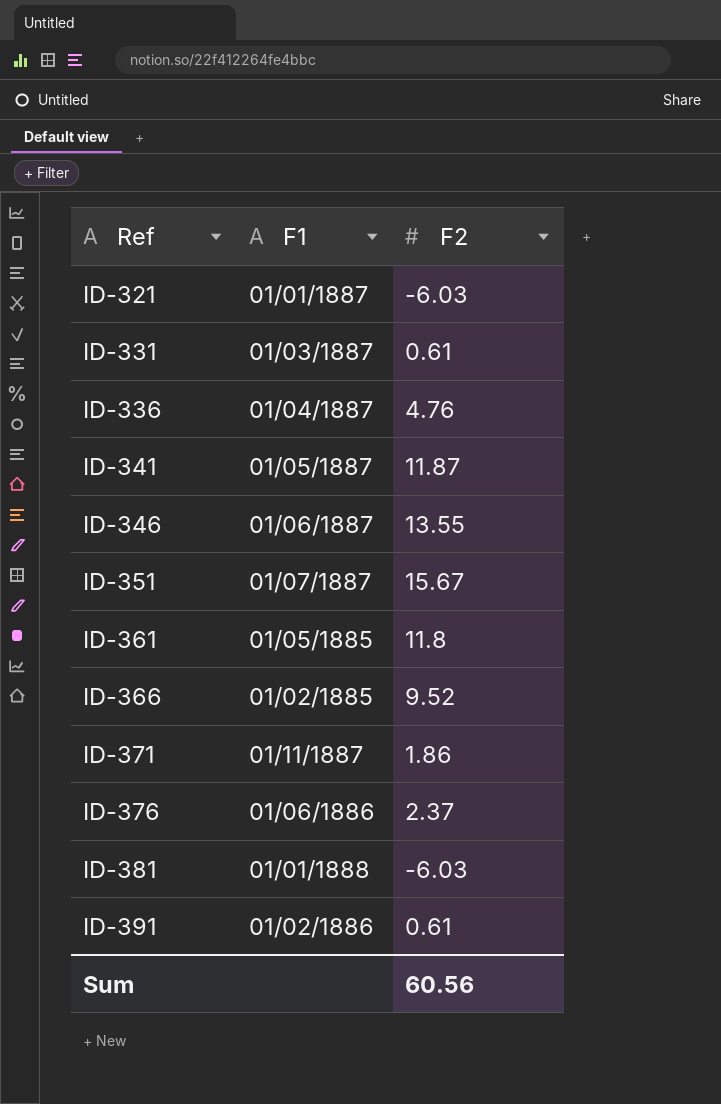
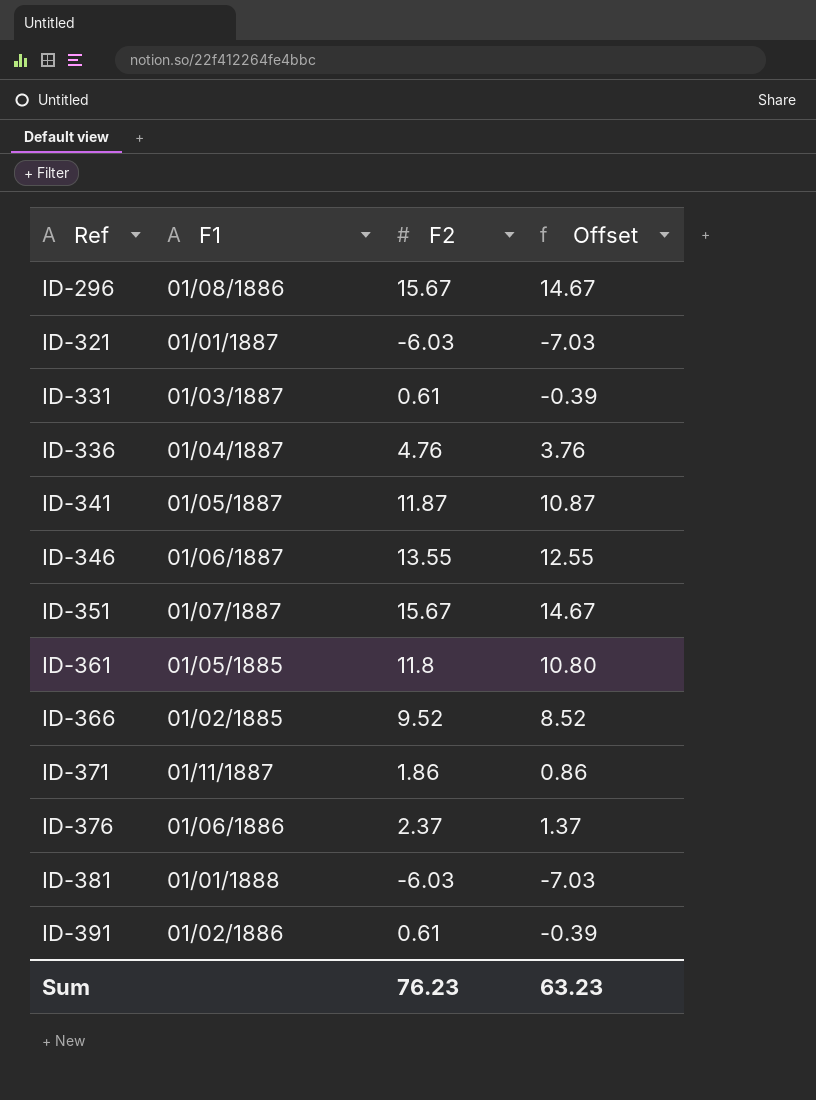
column Offset | formula: none -> [F2] - 1
row ID-296: none -> 01/08/1886 | 15.67 | 14.67
Sum | F2: 60.56 -> 76.23

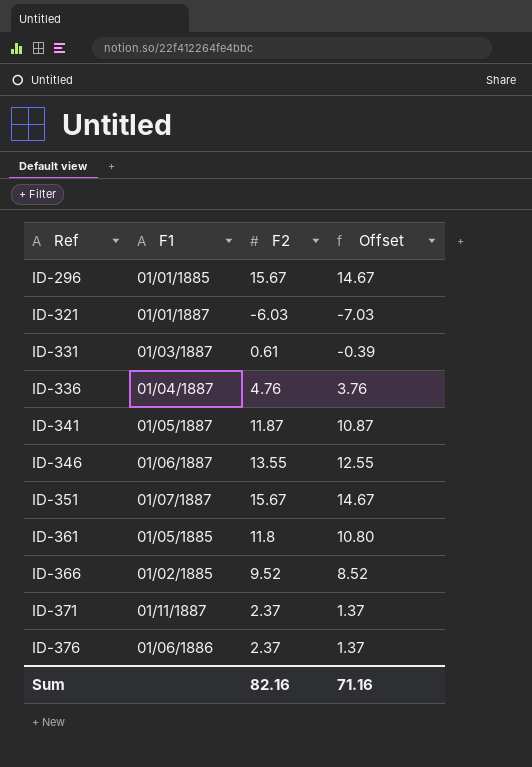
row ID-381: 01/01/1888 | -6.03 | -7.03 -> none
row ID-391: 01/02/1886 | 0.61 | -0.39 -> none
ID-296 | F1: 01/08/1886 -> 01/01/1885
ID-371 | F2: 1.86 -> 2.37
ID-371 | Offset: 0.86 -> 1.37
Sum | F2: 76.23 -> 82.16
Sum | Offset: 63.23 -> 71.16

